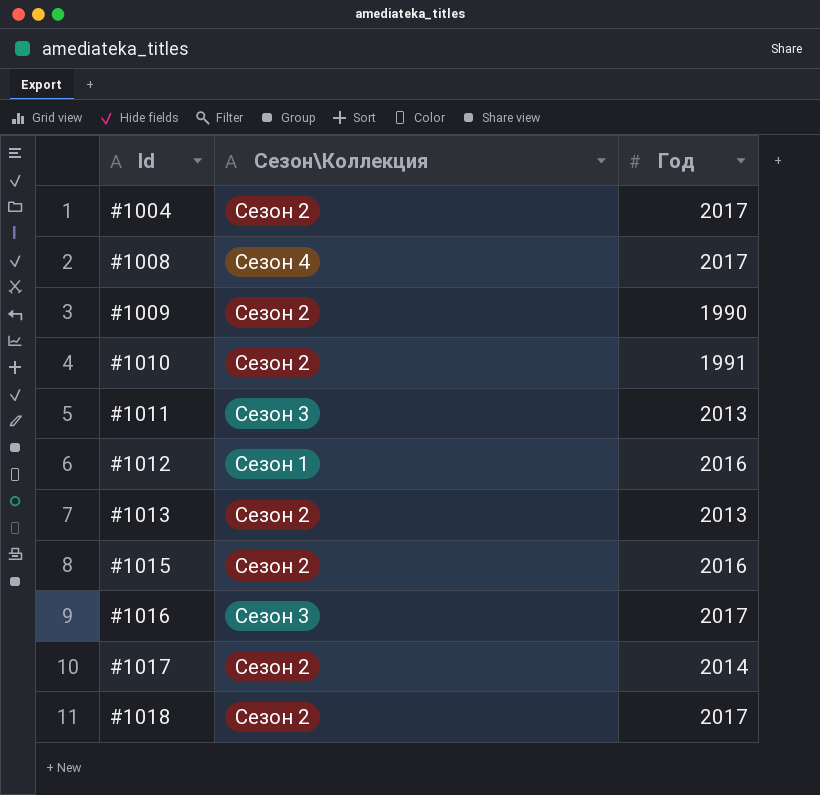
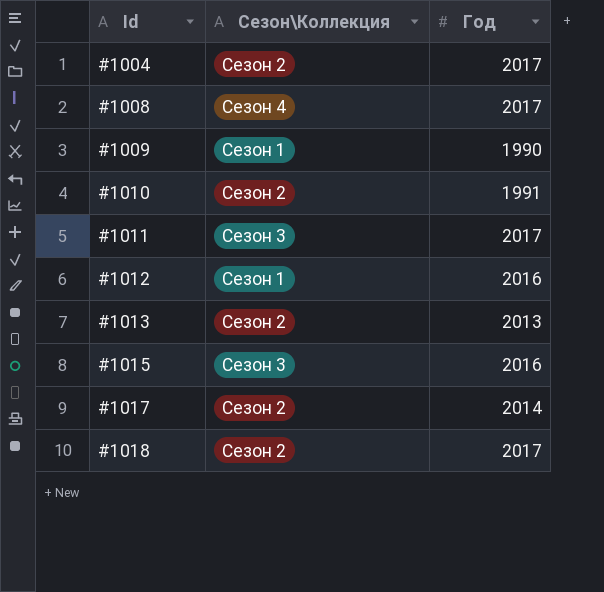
row #1016: Сезон 3 | 2017 -> none
#1009 | Сезон\Коллекция: Сезон 2 -> Сезон 1
#1011 | Год: 2013 -> 2017
#1015 | Сезон\Коллекция: Сезон 2 -> Сезон 3

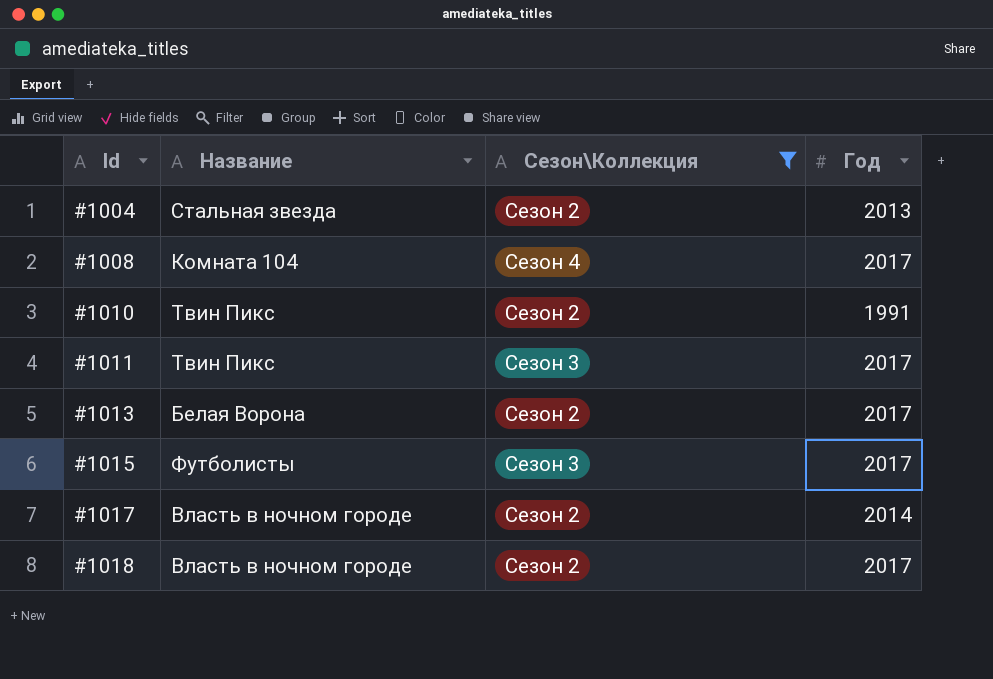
filter: none -> Сезон\Коллекция != Сезон 1
column Название | position: none -> 2
#1004 | Год: 2017 -> 2013
#1013 | Год: 2013 -> 2017
#1015 | Год: 2016 -> 2017

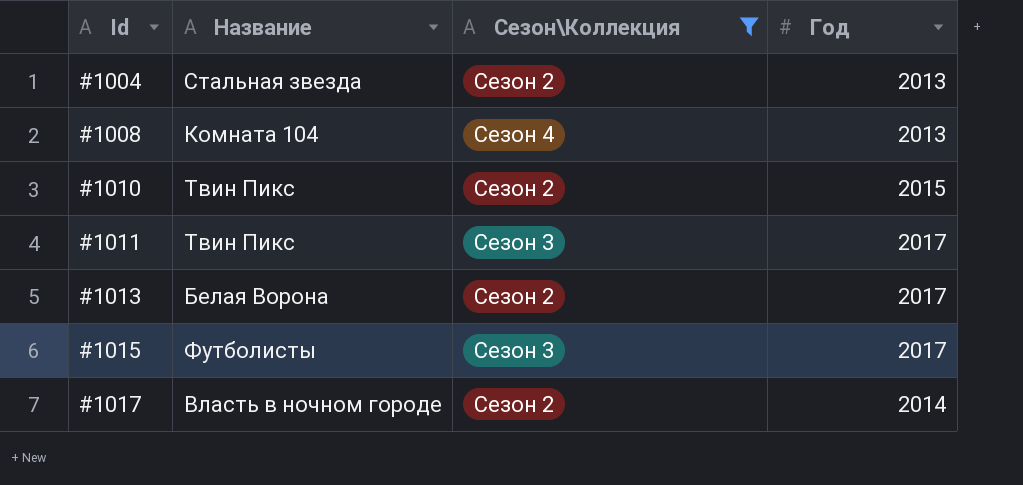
row #1018: Власть в ночном городе | Сезон 2 | 2017 -> none
#1008 | Год: 2017 -> 2013
#1010 | Год: 1991 -> 2015

